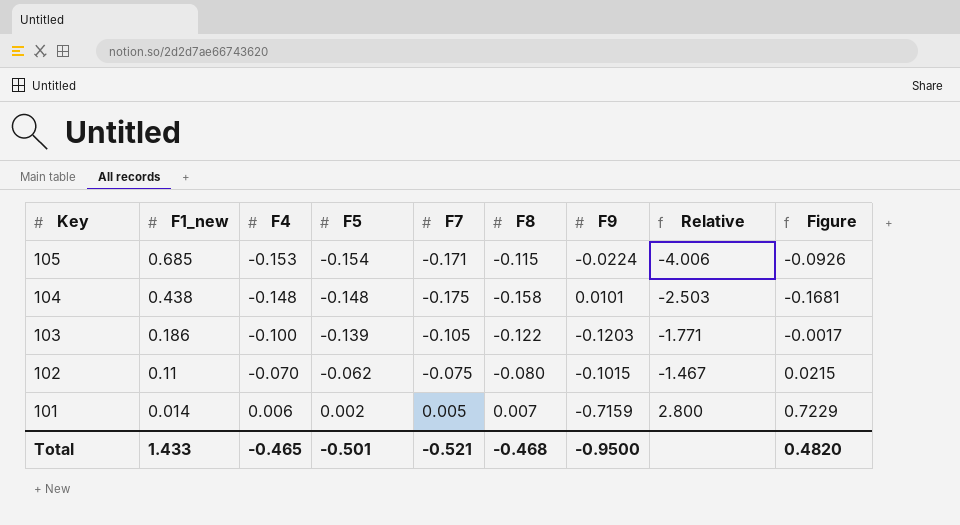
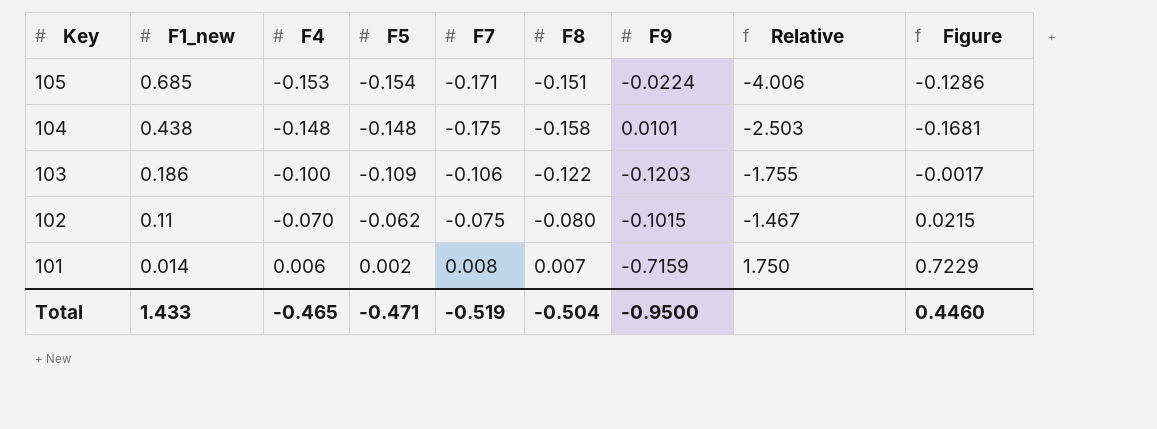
105 | F8: -0.115 -> -0.151
105 | Figure: -0.0926 -> -0.1286
103 | F5: -0.139 -> -0.109
103 | F7: -0.105 -> -0.106
103 | Relative: -1.771 -> -1.755
101 | F7: 0.005 -> 0.008
101 | Relative: 2.800 -> 1.750
Total | F5: -0.501 -> -0.471
Total | F7: -0.521 -> -0.519
Total | F8: -0.468 -> -0.504
Total | Figure: 0.4820 -> 0.4460

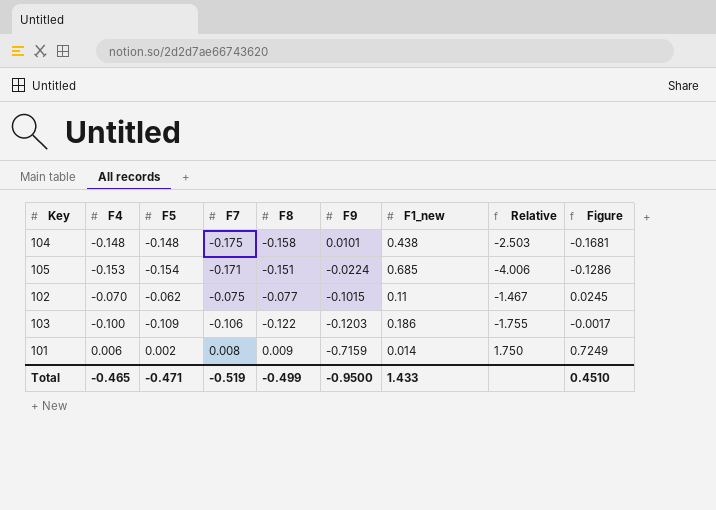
row order: Key descending -> F9 descending
column F1_new | position: 2 -> 7
102 | F8: -0.080 -> -0.077
102 | Figure: 0.0215 -> 0.0245
101 | F8: 0.007 -> 0.009
101 | Figure: 0.7229 -> 0.7249
Total | F8: -0.504 -> -0.499
Total | Figure: 0.4460 -> 0.4510

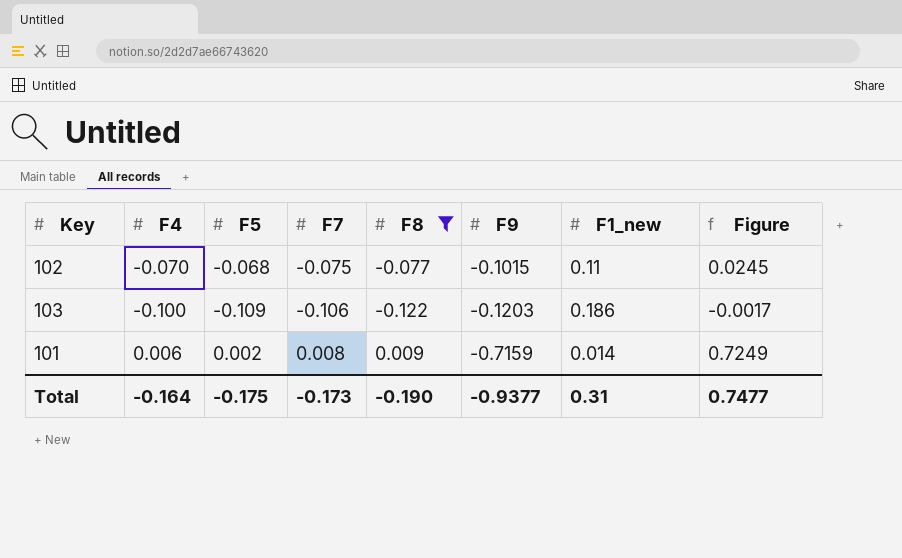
filter: none -> F8 >= -0.122
column Relative | formula: [F1_new] / [F7] -> none
102 | F5: -0.062 -> -0.068
Total | F4: -0.465 -> -0.164
Total | F5: -0.471 -> -0.175
Total | F7: -0.519 -> -0.173
Total | F8: -0.499 -> -0.190
Total | F9: -0.9500 -> -0.9377
Total | F1_new: 1.433 -> 0.31
Total | Figure: 0.4510 -> 0.7477

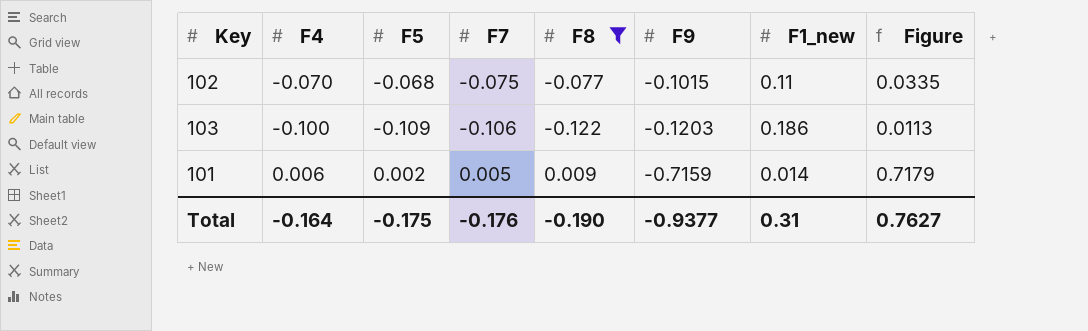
column Figure | formula: [F8] - [F9] -> [F5] - [F9]
101 | F7: 0.008 -> 0.005
Total | F7: -0.173 -> -0.176
Total | Figure: 0.7477 -> 0.7627

